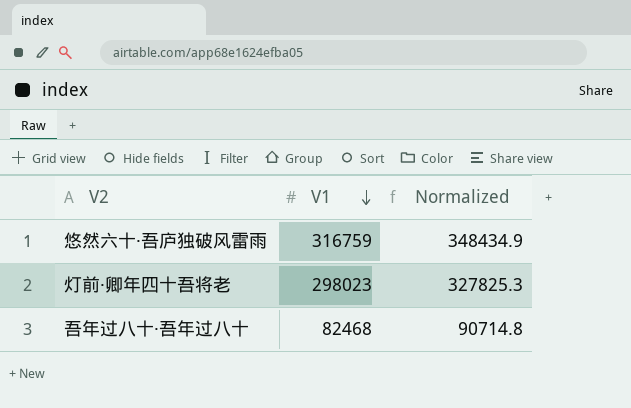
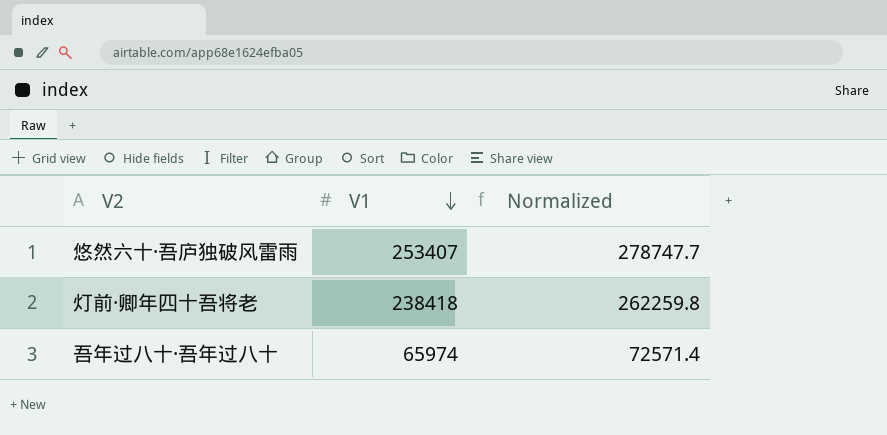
悠然六十·吾庐独破风雷雨 | V1: 316759 -> 253407
悠然六十·吾庐独破风雷雨 | Normalized: 348434.9 -> 278747.7
灯前·卿年四十吾将老 | V1: 298023 -> 238418
灯前·卿年四十吾将老 | Normalized: 327825.3 -> 262259.8
吾年过八十·吾年过八十 | V1: 82468 -> 65974
吾年过八十·吾年过八十 | Normalized: 90714.8 -> 72571.4

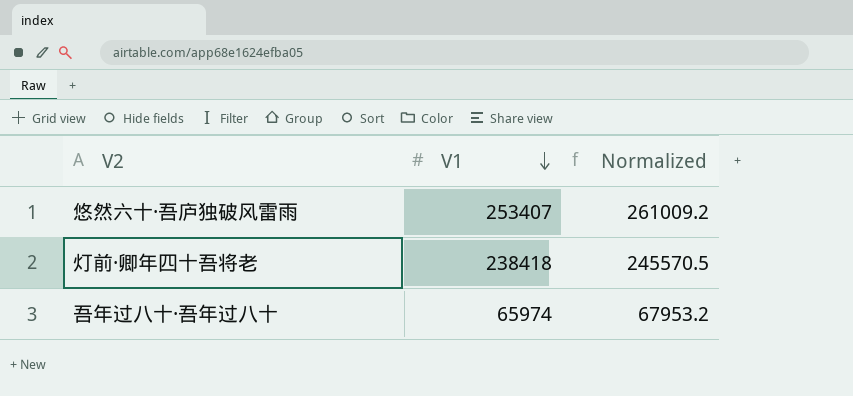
column Normalized | formula: [V1] * 1.1 -> [V1] * 1.03

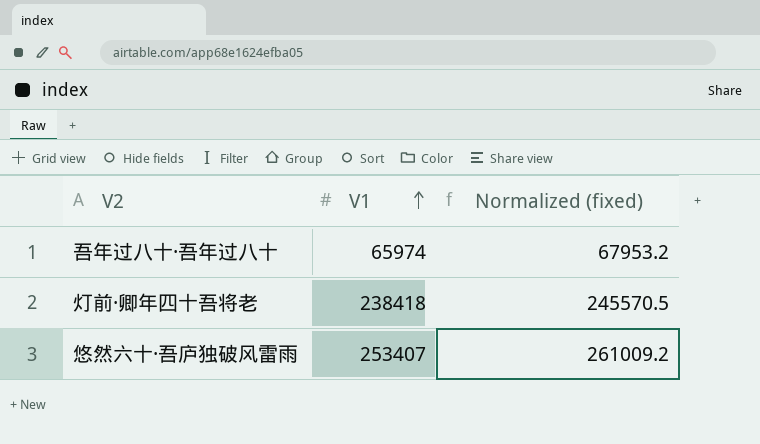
row order: V1 descending -> V1 ascending
column name: Normalized -> Normalized (fixed)

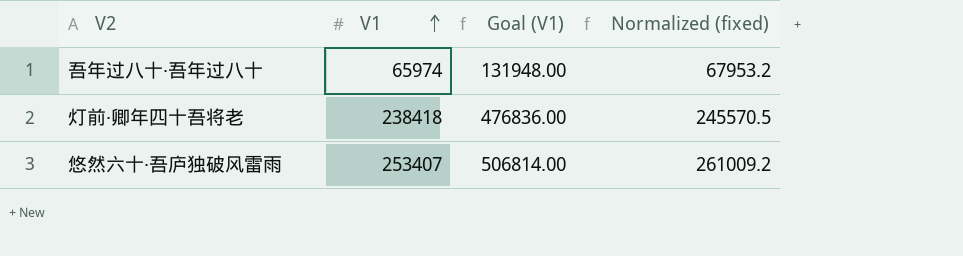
column Goal (V1) | formula: none -> [V1] * 2

